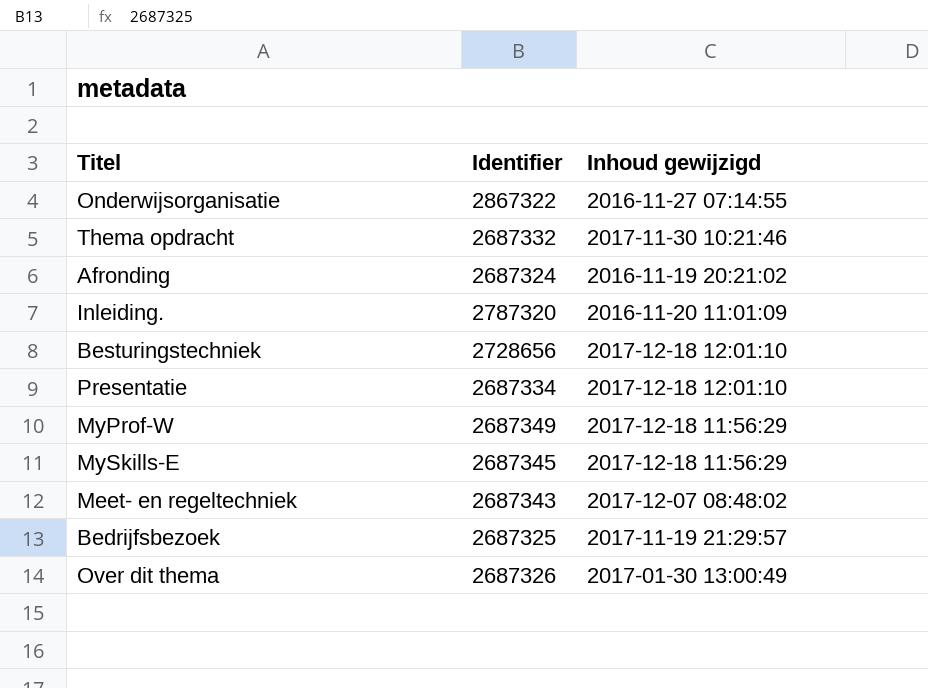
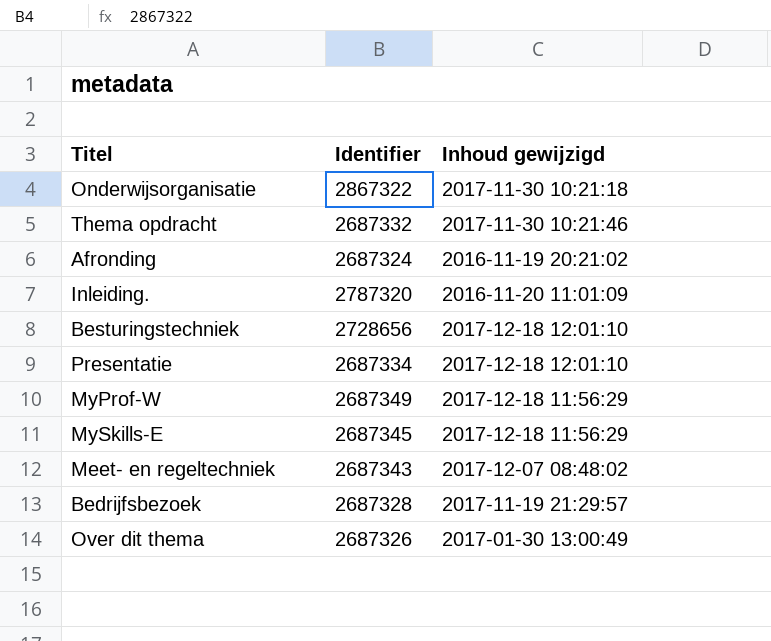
Onderwijsorganisatie | Inhoud gewijzigd: 2016-11-27 07:14:55 -> 2017-11-30 10:21:18
Bedrijfsbezoek | Identifier: 2687325 -> 2687328

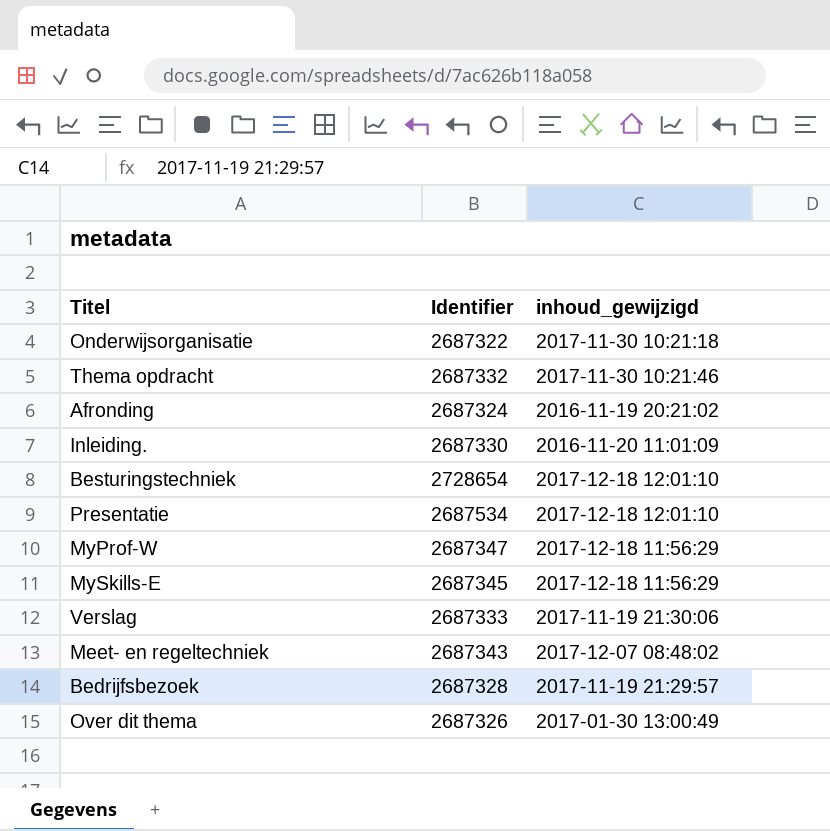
column name: Inhoud gewijzigd -> inhoud_gewijzigd
Onderwijsorganisatie | Identifier: 2867322 -> 2687322
Inleiding. | Identifier: 2787320 -> 2687330
Besturingstechniek | Identifier: 2728656 -> 2728654
Presentatie | Identifier: 2687334 -> 2687534
MyProf-W | Identifier: 2687349 -> 2687347
row Verslag: none -> 2687333 | 2017-11-19 21:30:06

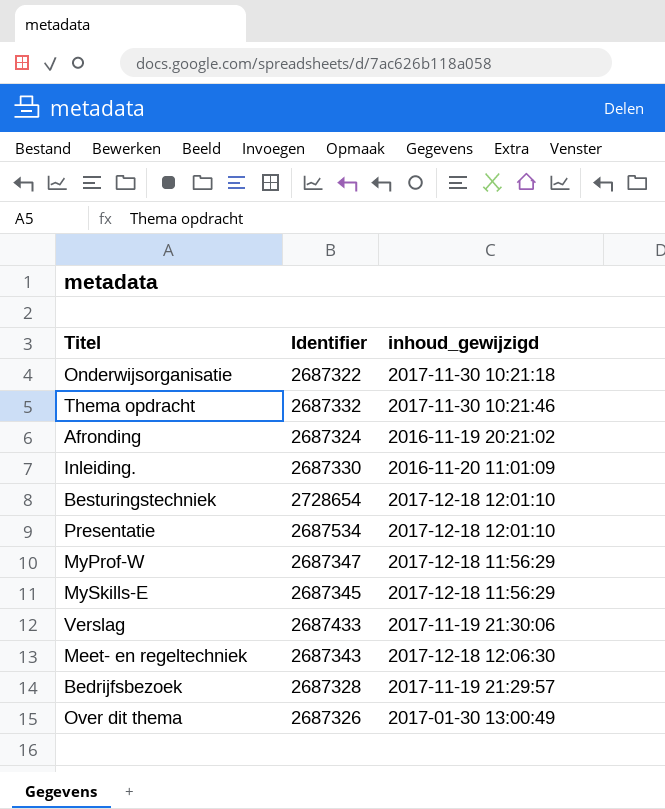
Verslag | Identifier: 2687333 -> 2687433
Meet- en regeltechniek | inhoud_gewijzigd: 2017-12-07 08:48:02 -> 2017-12-18 12:06:30

